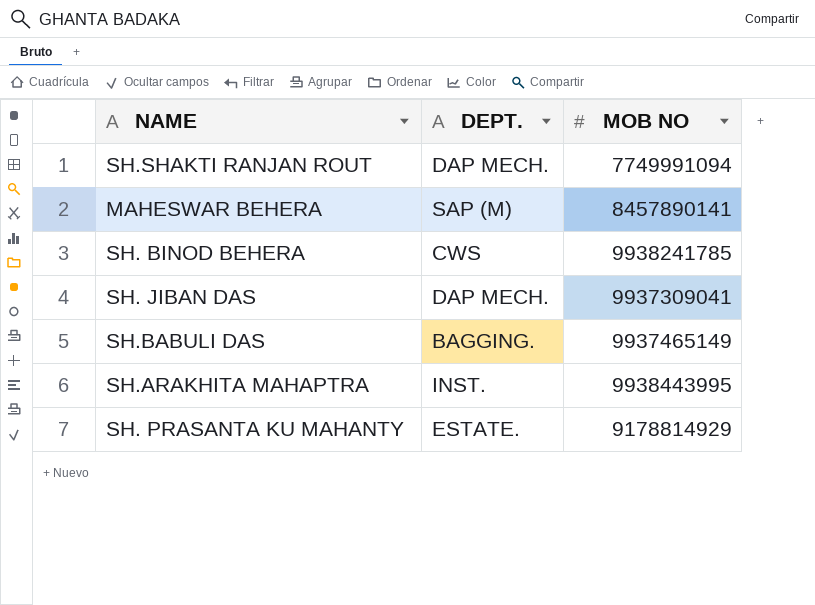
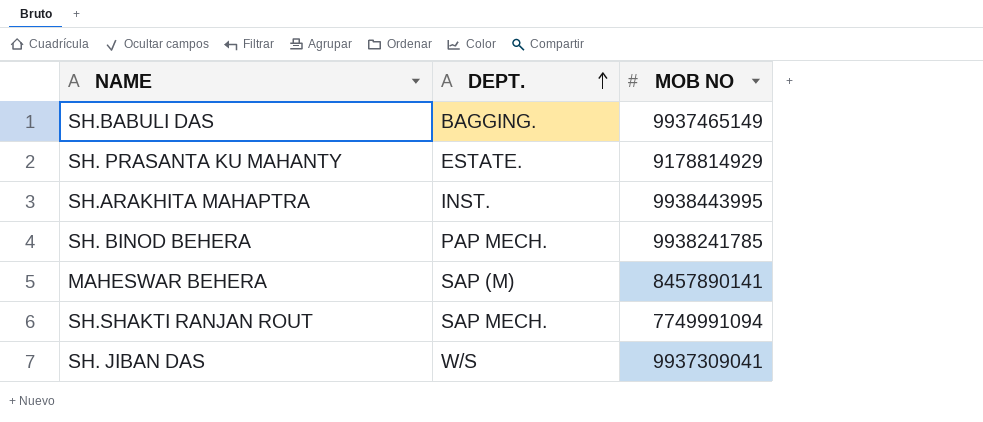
row order: none -> DEPT. ascending
SH. BINOD BEHERA | DEPT.: CWS -> PAP MECH.
SH.SHAKTI RANJAN ROUT | DEPT.: DAP MECH. -> SAP MECH.
SH. JIBAN DAS | DEPT.: DAP MECH. -> W/S

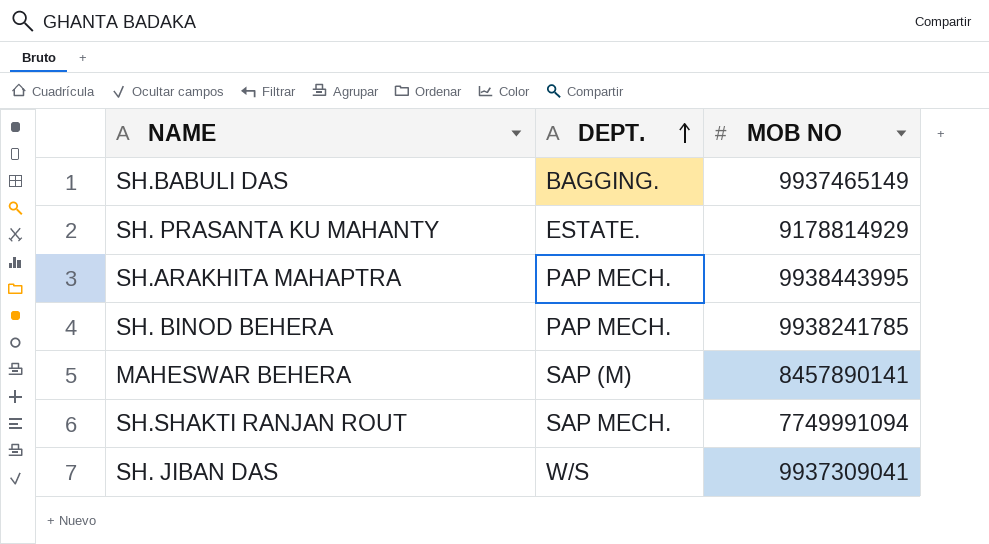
SH.ARAKHITA MAHAPTRA | DEPT.: INST. -> PAP MECH.

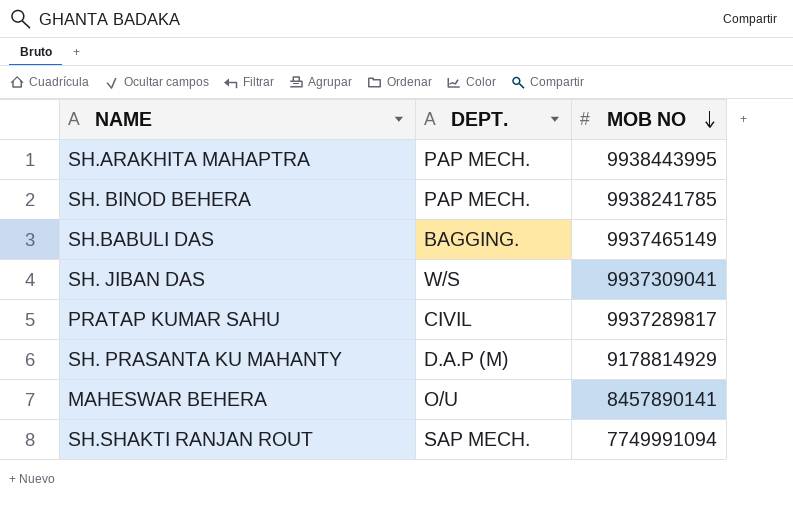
row order: DEPT. ascending -> MOB NO descending
row PRATAP KUMAR SAHU: none -> CIVIL | 9937289817
SH. PRASANTA KU MAHANTY | DEPT.: ESTATE. -> D.A.P (M)
MAHESWAR BEHERA | DEPT.: SAP (M) -> O/U

